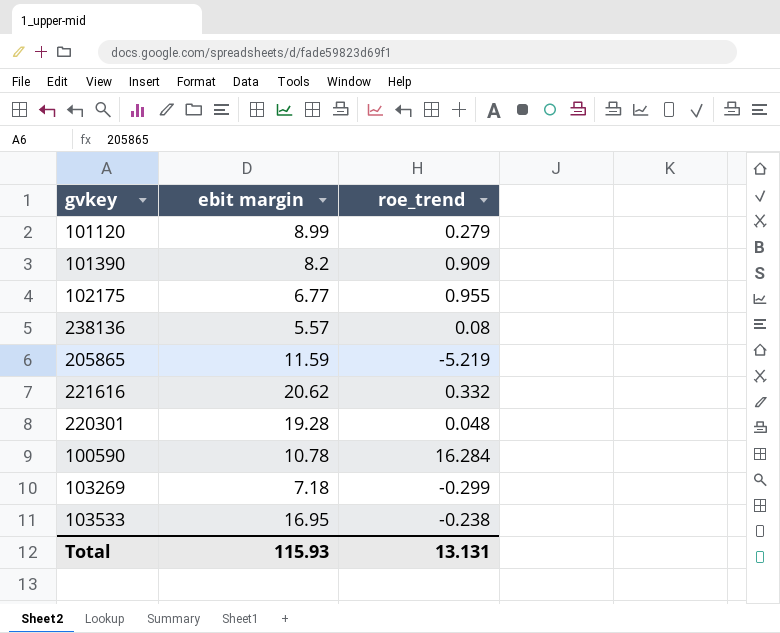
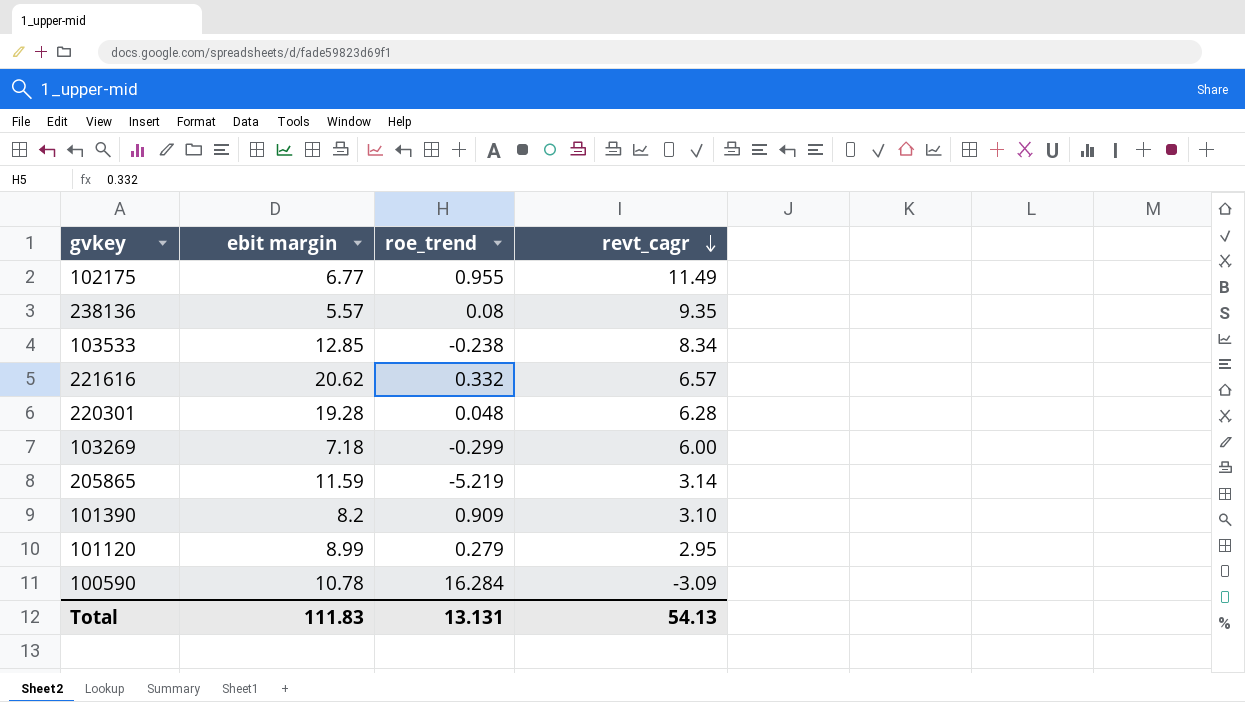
row order: none -> revt_cagr descending
column revt_cagr | position: none -> 4
103533 | ebit margin: 16.95 -> 12.85
Total | ebit margin: 115.93 -> 111.83

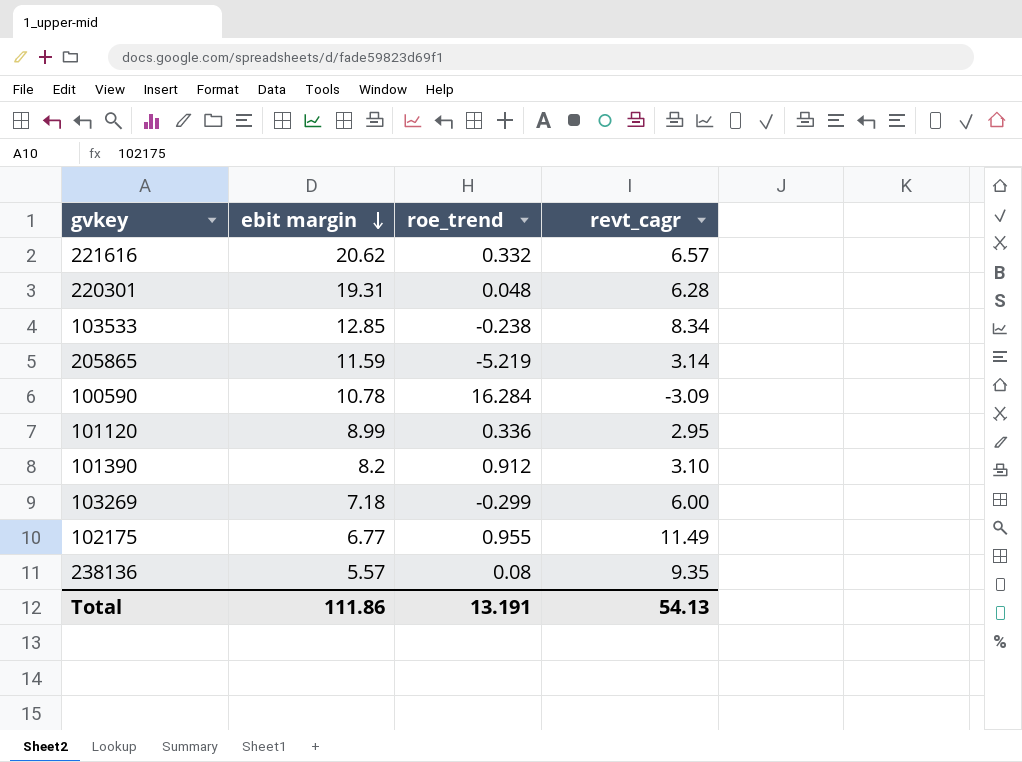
row order: revt_cagr descending -> ebit margin descending
220301 | ebit margin: 19.28 -> 19.31
101120 | roe_trend: 0.279 -> 0.336
101390 | roe_trend: 0.909 -> 0.912
Total | ebit margin: 111.83 -> 111.86
Total | roe_trend: 13.131 -> 13.191

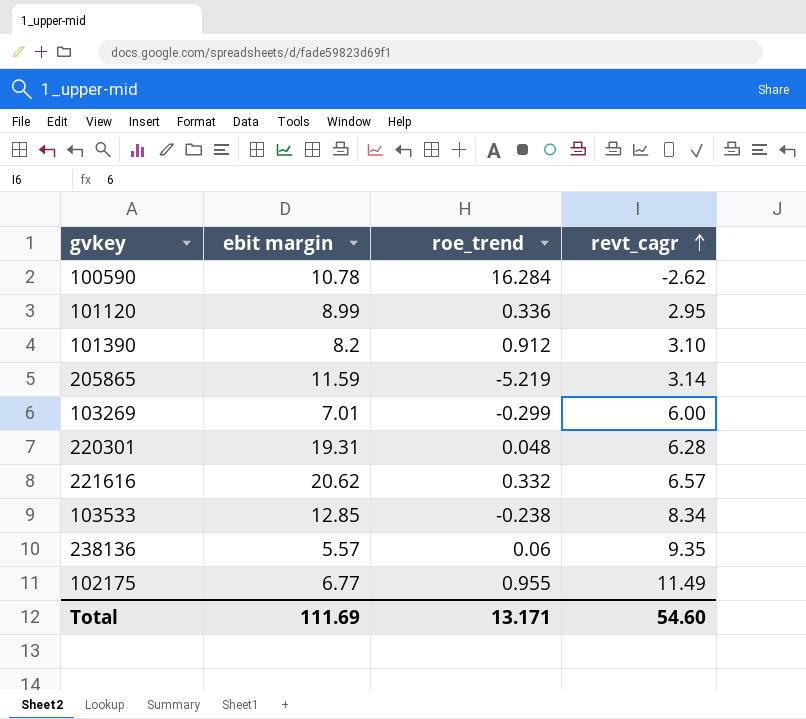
row order: ebit margin descending -> revt_cagr ascending
100590 | revt_cagr: -3.09 -> -2.62
103269 | ebit margin: 7.18 -> 7.01
238136 | roe_trend: 0.08 -> 0.06
Total | ebit margin: 111.86 -> 111.69
Total | roe_trend: 13.191 -> 13.171
Total | revt_cagr: 54.13 -> 54.60

